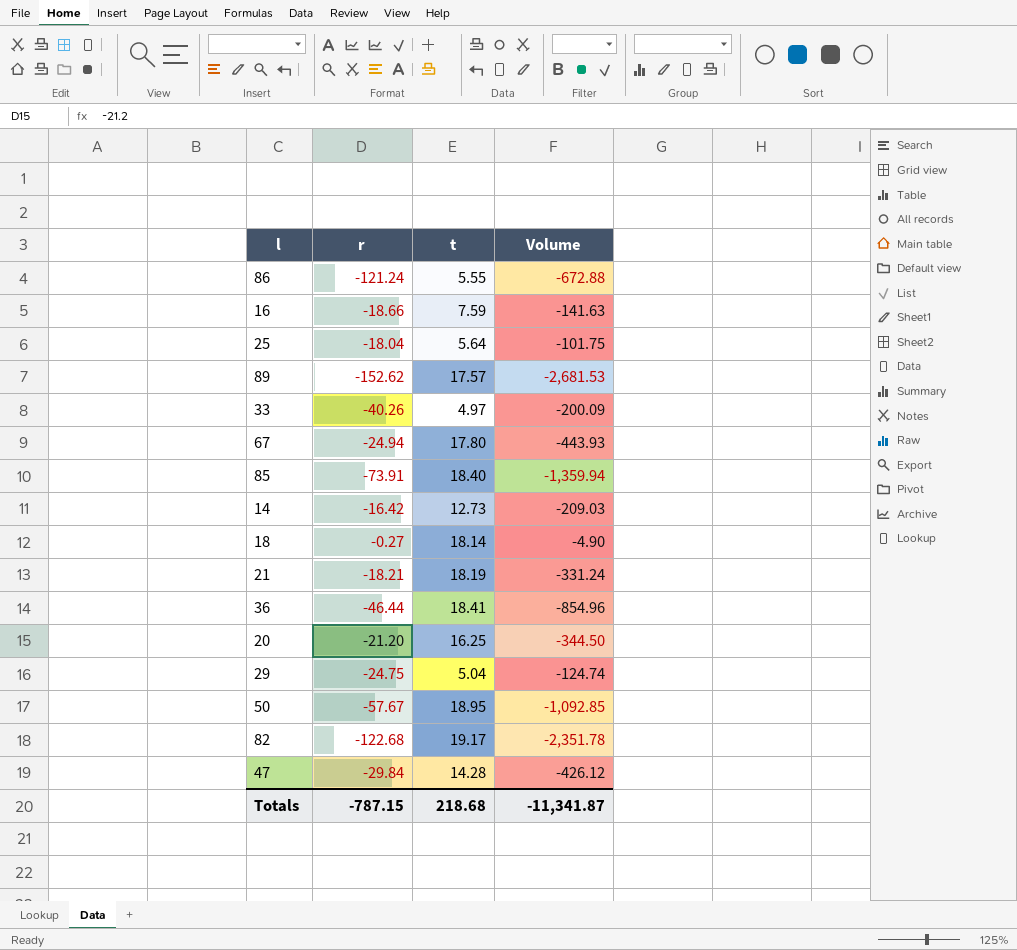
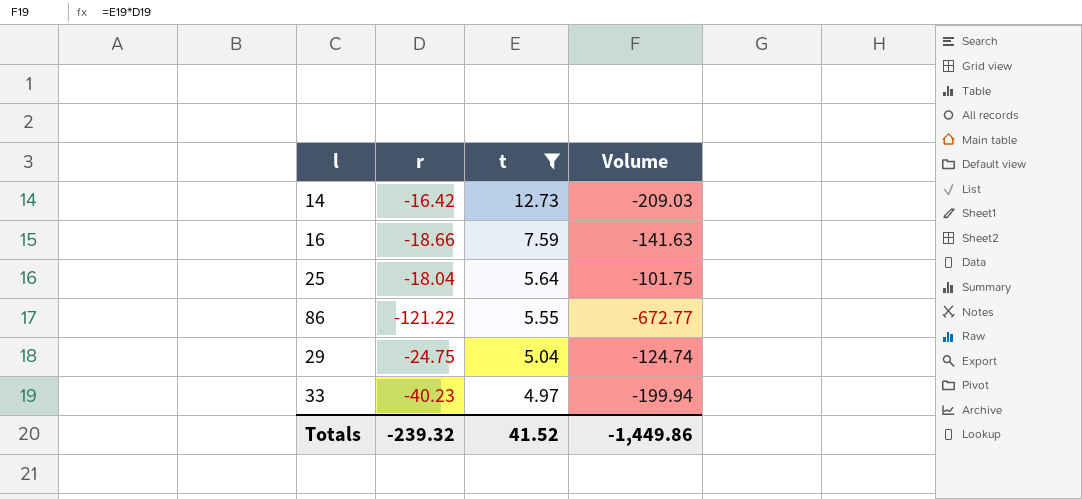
filter: none -> t <= 12.73
row order: none -> t descending
86 | r: -121.24 -> -121.22
86 | Volume: -672.88 -> -672.77
33 | r: -40.26 -> -40.23
33 | Volume: -200.09 -> -199.94
Totals | r: -787.15 -> -239.32
Totals | t: 218.68 -> 41.52
Totals | Volume: -11,341.87 -> -1,449.86

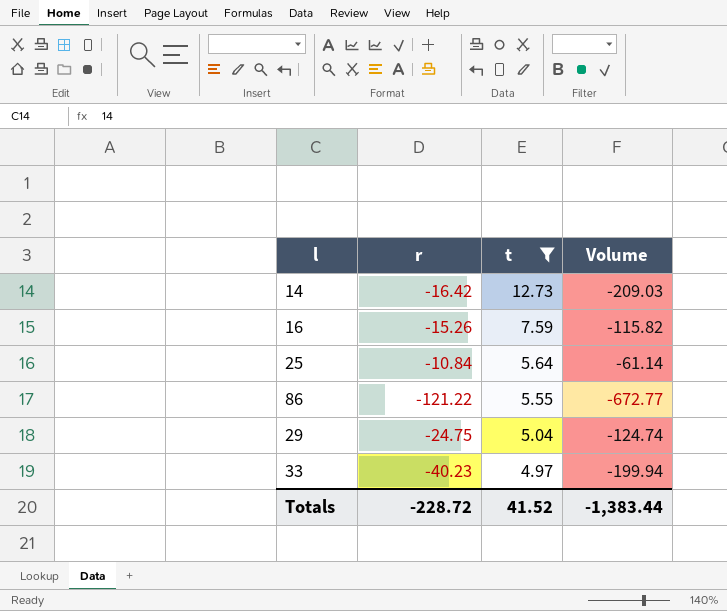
16 | r: -18.66 -> -15.26
16 | Volume: -141.63 -> -115.82
25 | r: -18.04 -> -10.84
25 | Volume: -101.75 -> -61.14
Totals | r: -239.32 -> -228.72
Totals | Volume: -1,449.86 -> -1,383.44

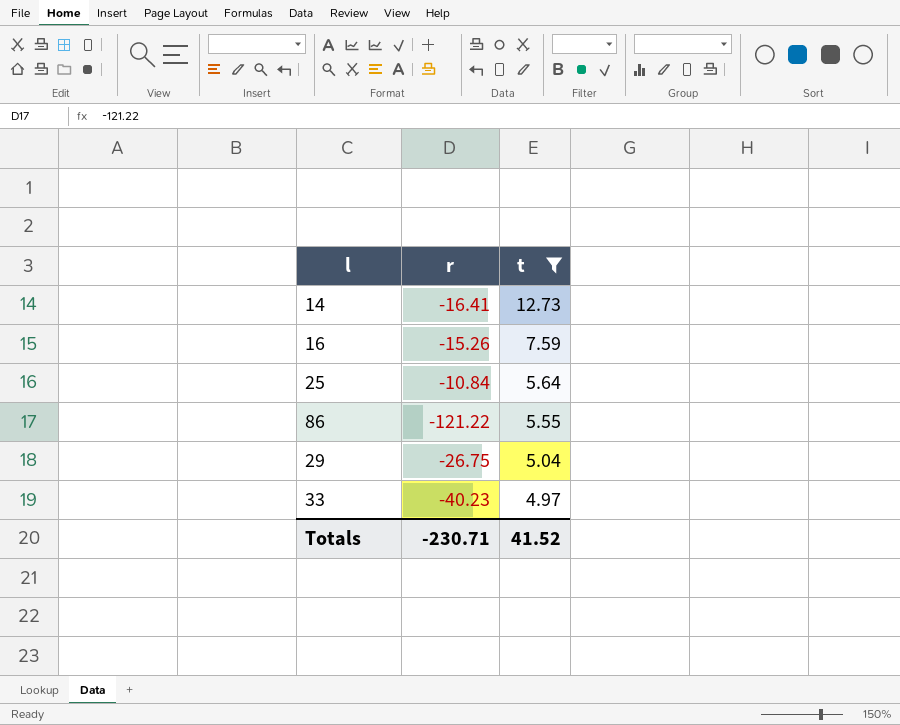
column Volume | formula: [r] * [t] -> none
14 | r: -16.42 -> -16.41
29 | r: -24.75 -> -26.75
Totals | r: -228.72 -> -230.71

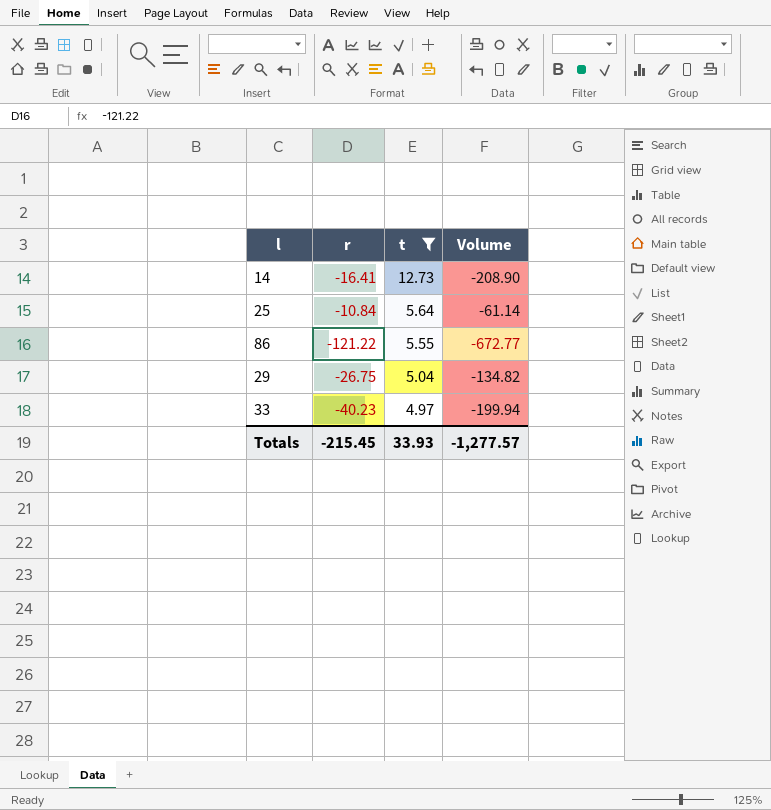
column Volume | formula: none -> [r] * [t]
row 16: -15.26 | 7.59 -> none
Totals | r: -230.71 -> -215.45
Totals | t: 41.52 -> 33.93

